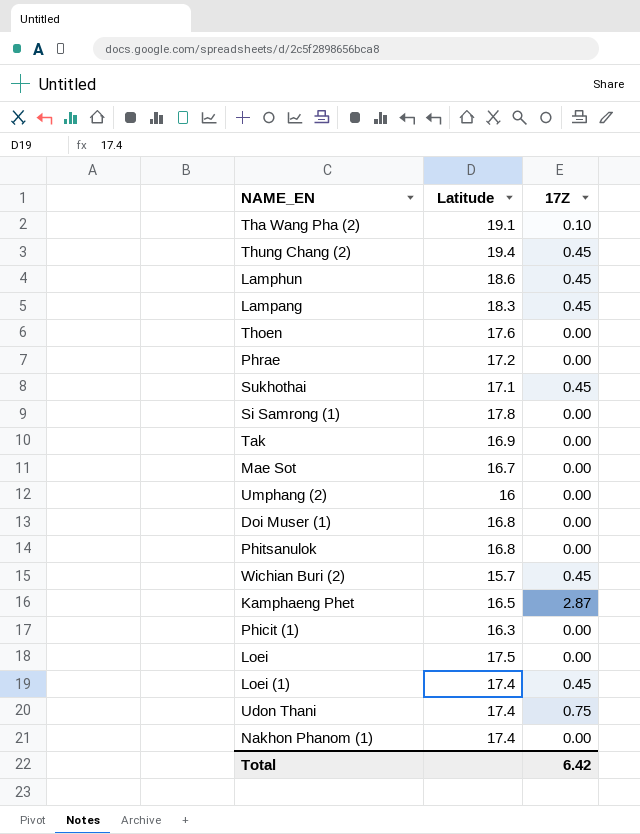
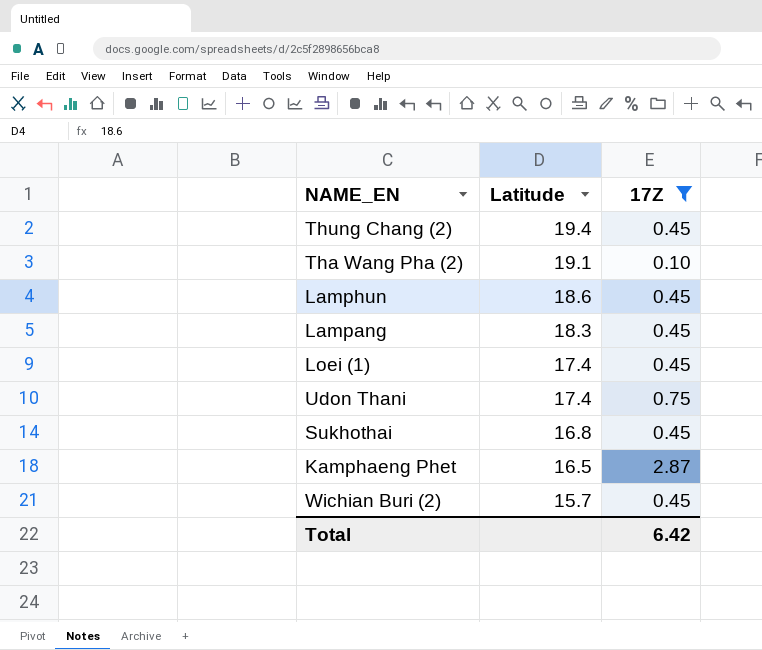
filter: none -> 17Z != 0.00
row order: none -> Latitude descending
Sukhothai | Latitude: 17.1 -> 16.8

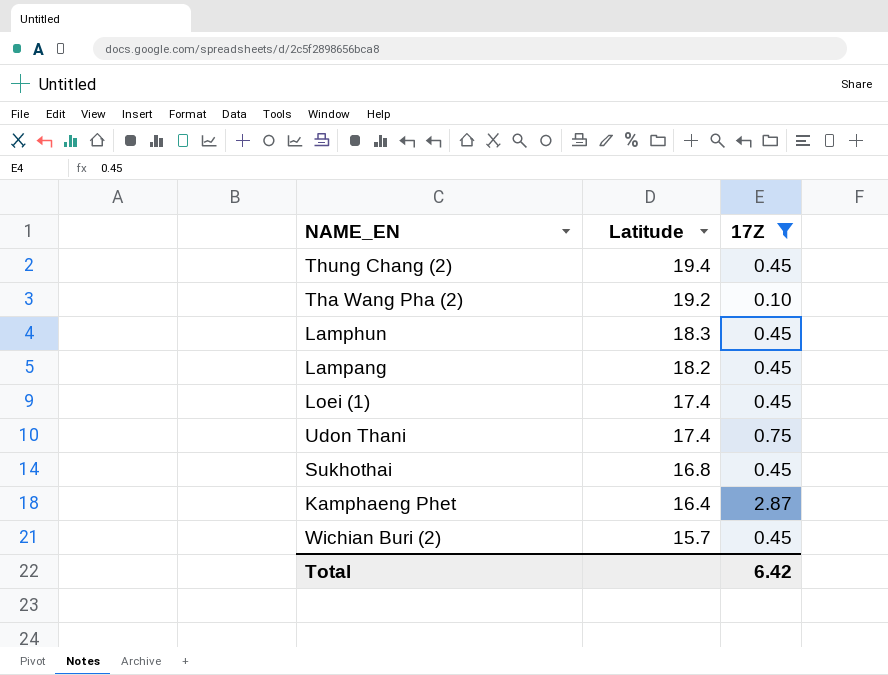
Tha Wang Pha (2) | Latitude: 19.1 -> 19.2
Lamphun | Latitude: 18.6 -> 18.3
Lampang | Latitude: 18.3 -> 18.2
Kamphaeng Phet | Latitude: 16.5 -> 16.4

